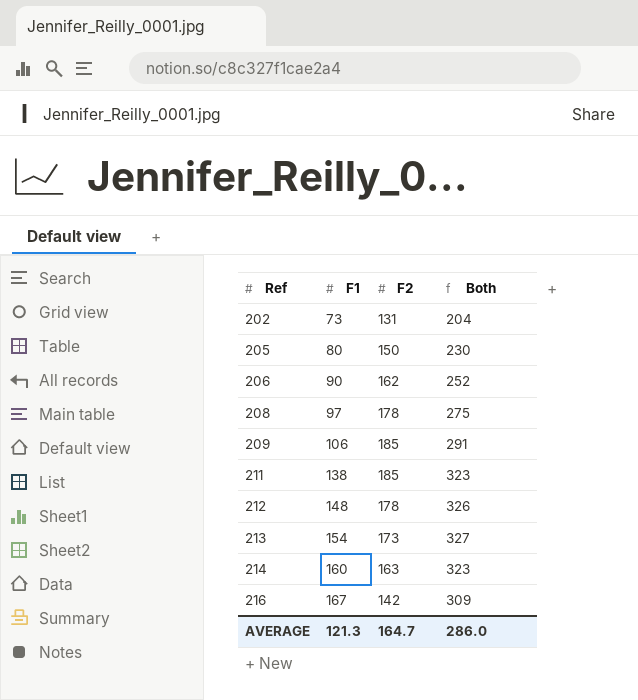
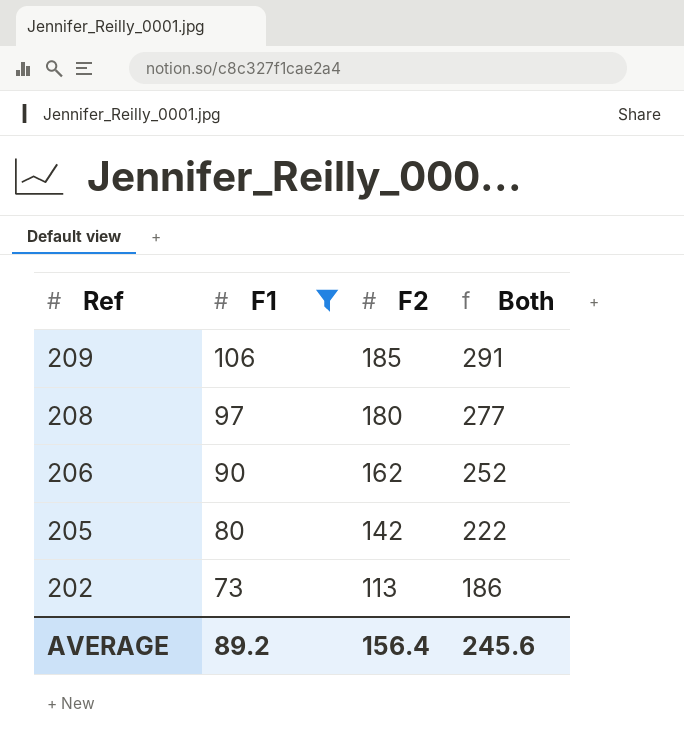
filter: none -> F1 <= 106
row order: Ref ascending -> Ref descending
208 | F2: 178 -> 180
208 | Both: 275 -> 277
205 | F2: 150 -> 142
205 | Both: 230 -> 222
202 | F2: 131 -> 113
202 | Both: 204 -> 186
AVERAGE | F1: 121.3 -> 89.2
AVERAGE | F2: 164.7 -> 156.4
AVERAGE | Both: 286.0 -> 245.6

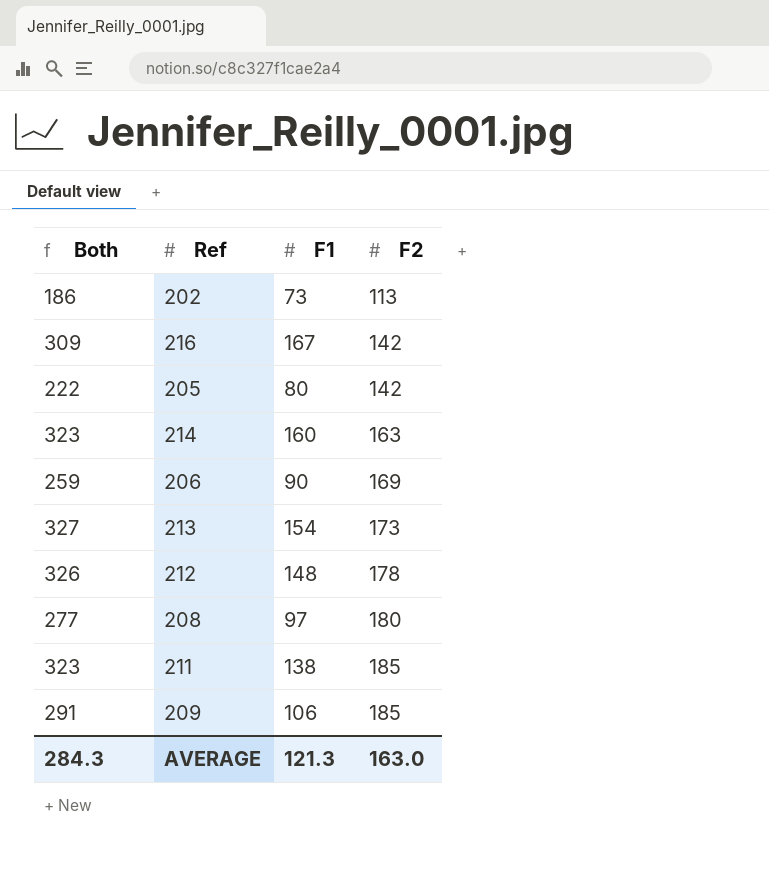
filter: F1 <= 106 -> none
row order: Ref descending -> F2 ascending
column Both | position: 4 -> 1
206 | Both: 252 -> 259
206 | F2: 162 -> 169
AVERAGE | Both: 245.6 -> 284.3
AVERAGE | F1: 89.2 -> 121.3
AVERAGE | F2: 156.4 -> 163.0

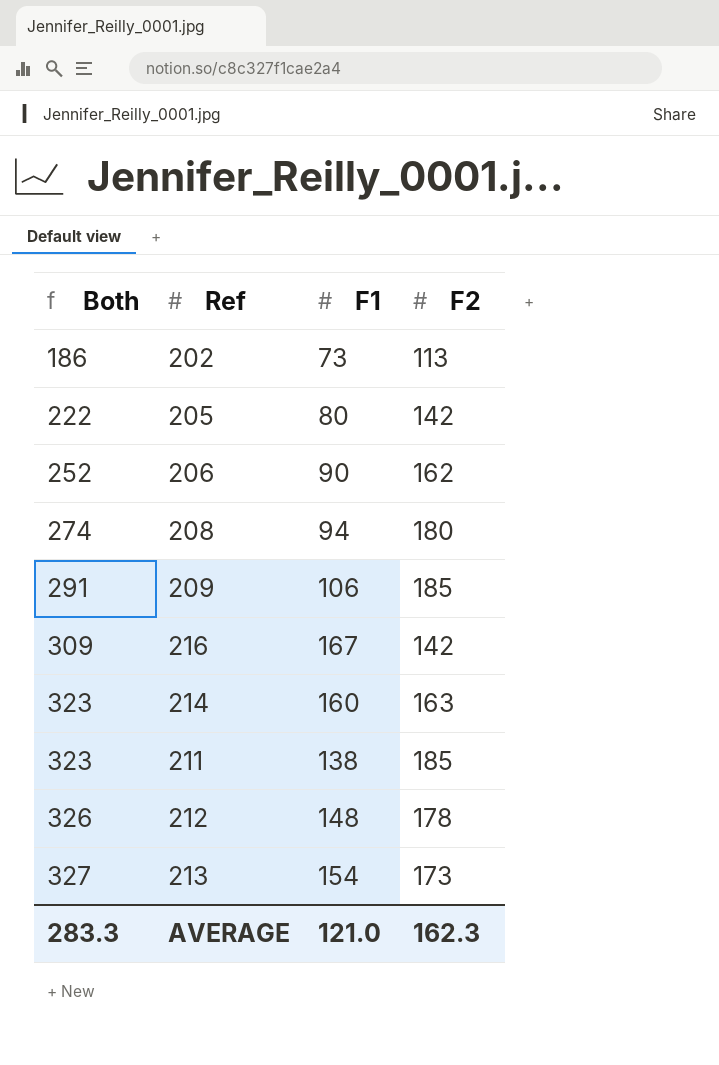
row order: F2 ascending -> Both ascending
206 | Both: 259 -> 252
206 | F2: 169 -> 162
208 | Both: 277 -> 274
208 | F1: 97 -> 94
AVERAGE | Both: 284.3 -> 283.3
AVERAGE | F1: 121.3 -> 121.0
AVERAGE | F2: 163.0 -> 162.3

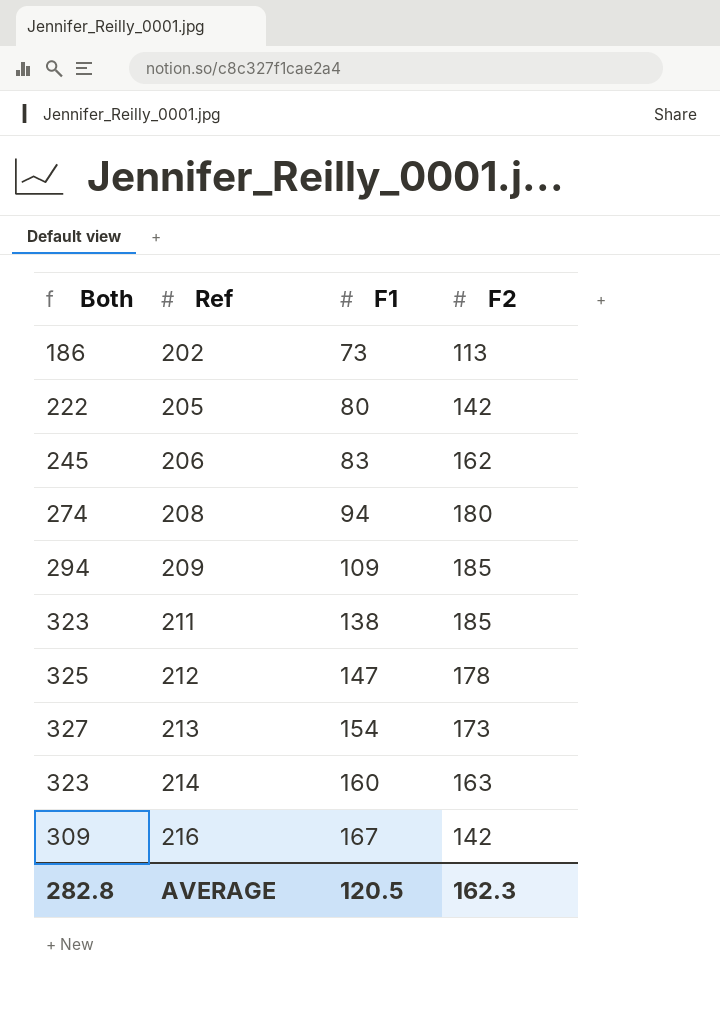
row order: Both ascending -> Ref ascending
206 | Both: 252 -> 245
206 | F1: 90 -> 83
209 | Both: 291 -> 294
209 | F1: 106 -> 109
212 | Both: 326 -> 325
212 | F1: 148 -> 147
AVERAGE | Both: 283.3 -> 282.8
AVERAGE | F1: 121.0 -> 120.5

